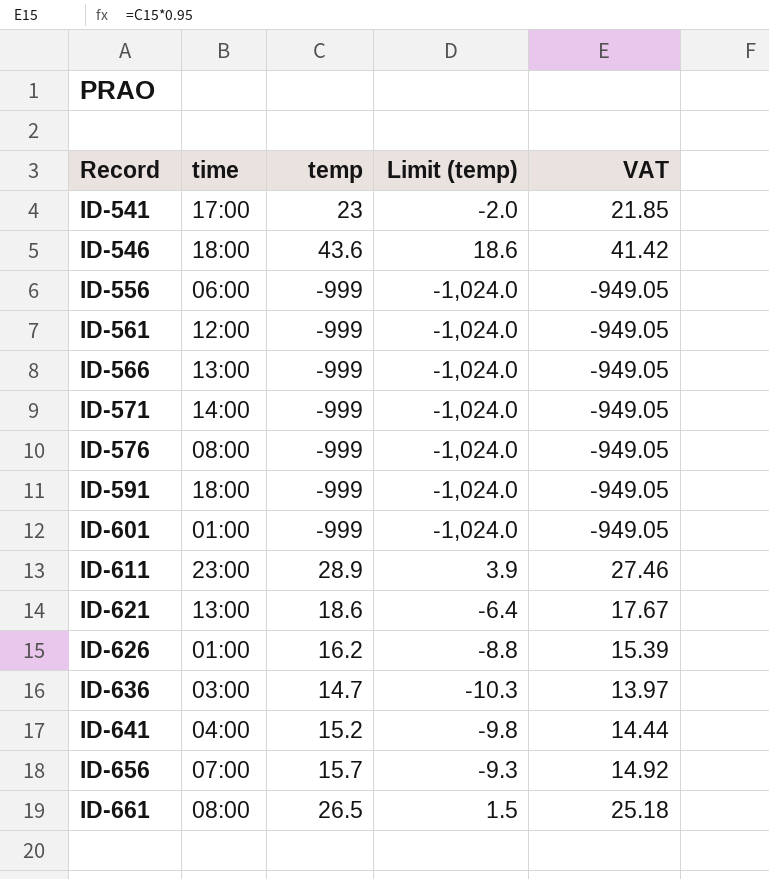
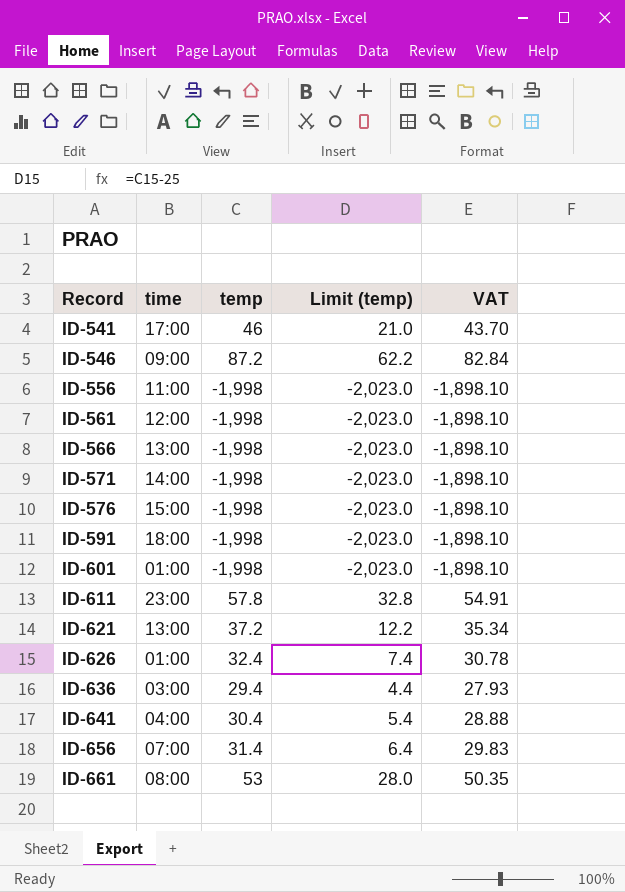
ID-541 | temp: 23 -> 46
ID-541 | Limit (temp): -2.0 -> 21.0
ID-541 | VAT: 21.85 -> 43.70
ID-546 | time: 18:00 -> 09:00
ID-546 | temp: 43.6 -> 87.2
ID-546 | Limit (temp): 18.6 -> 62.2
ID-546 | VAT: 41.42 -> 82.84
ID-556 | time: 06:00 -> 11:00
ID-556 | temp: -999 -> -1,998
ID-556 | Limit (temp): -1,024.0 -> -2,023.0
ID-556 | VAT: -949.05 -> -1,898.10
ID-561 | temp: -999 -> -1,998
ID-561 | Limit (temp): -1,024.0 -> -2,023.0
ID-561 | VAT: -949.05 -> -1,898.10
ID-566 | temp: -999 -> -1,998
ID-566 | Limit (temp): -1,024.0 -> -2,023.0
ID-566 | VAT: -949.05 -> -1,898.10
ID-571 | temp: -999 -> -1,998
ID-571 | Limit (temp): -1,024.0 -> -2,023.0
ID-571 | VAT: -949.05 -> -1,898.10
ID-576 | time: 08:00 -> 15:00
ID-576 | temp: -999 -> -1,998
ID-576 | Limit (temp): -1,024.0 -> -2,023.0
ID-576 | VAT: -949.05 -> -1,898.10
ID-591 | temp: -999 -> -1,998
ID-591 | Limit (temp): -1,024.0 -> -2,023.0
ID-591 | VAT: -949.05 -> -1,898.10
ID-601 | temp: -999 -> -1,998
ID-601 | Limit (temp): -1,024.0 -> -2,023.0
ID-601 | VAT: -949.05 -> -1,898.10
ID-611 | temp: 28.9 -> 57.8
ID-611 | Limit (temp): 3.9 -> 32.8
ID-611 | VAT: 27.46 -> 54.91
ID-621 | temp: 18.6 -> 37.2
ID-621 | Limit (temp): -6.4 -> 12.2
ID-621 | VAT: 17.67 -> 35.34
ID-626 | temp: 16.2 -> 32.4
ID-626 | Limit (temp): -8.8 -> 7.4
ID-626 | VAT: 15.39 -> 30.78
ID-636 | temp: 14.7 -> 29.4
ID-636 | Limit (temp): -10.3 -> 4.4
ID-636 | VAT: 13.97 -> 27.93
ID-641 | temp: 15.2 -> 30.4
ID-641 | Limit (temp): -9.8 -> 5.4
ID-641 | VAT: 14.44 -> 28.88
ID-656 | temp: 15.7 -> 31.4
ID-656 | Limit (temp): -9.3 -> 6.4
ID-656 | VAT: 14.92 -> 29.83
ID-661 | temp: 26.5 -> 53
ID-661 | Limit (temp): 1.5 -> 28.0
ID-661 | VAT: 25.18 -> 50.35

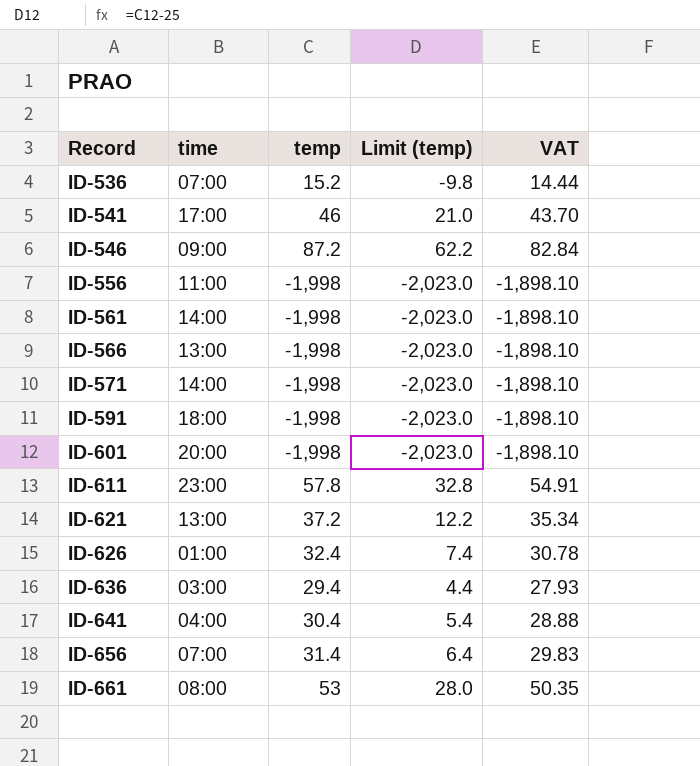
row ID-576: 15:00 | -1,998 | -2,023.0 | -1,898.10 -> none
row ID-536: none -> 07:00 | 15.2 | -9.8 | 14.44
ID-561 | time: 12:00 -> 14:00
ID-601 | time: 01:00 -> 20:00

